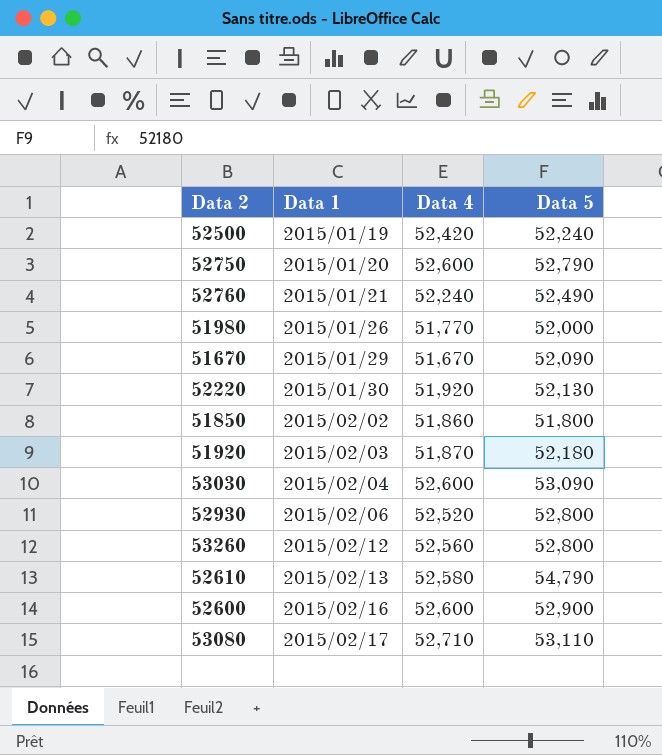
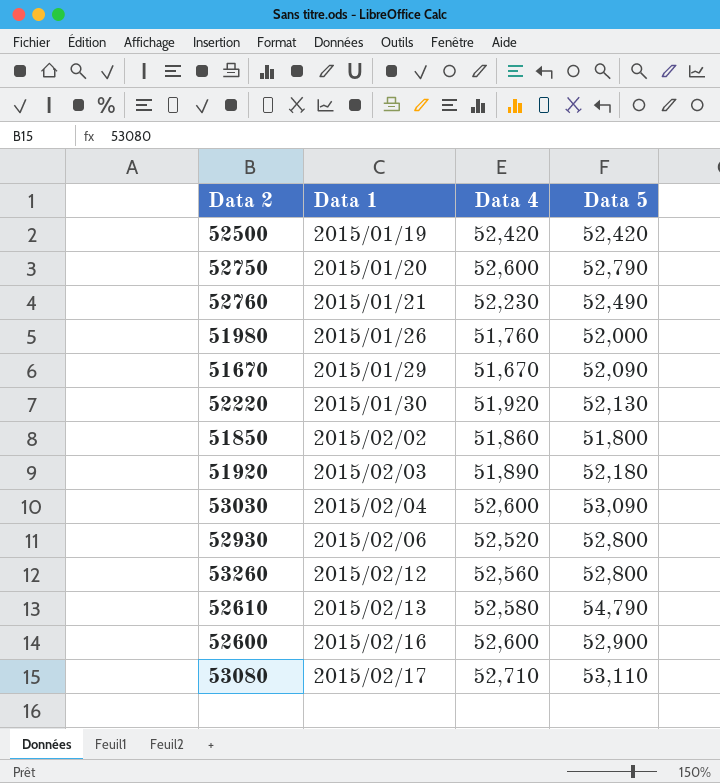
52500 | Data 5: 52,240 -> 52,420
52760 | Data 4: 52,240 -> 52,230
51980 | Data 4: 51,770 -> 51,760
51920 | Data 4: 51,870 -> 51,890

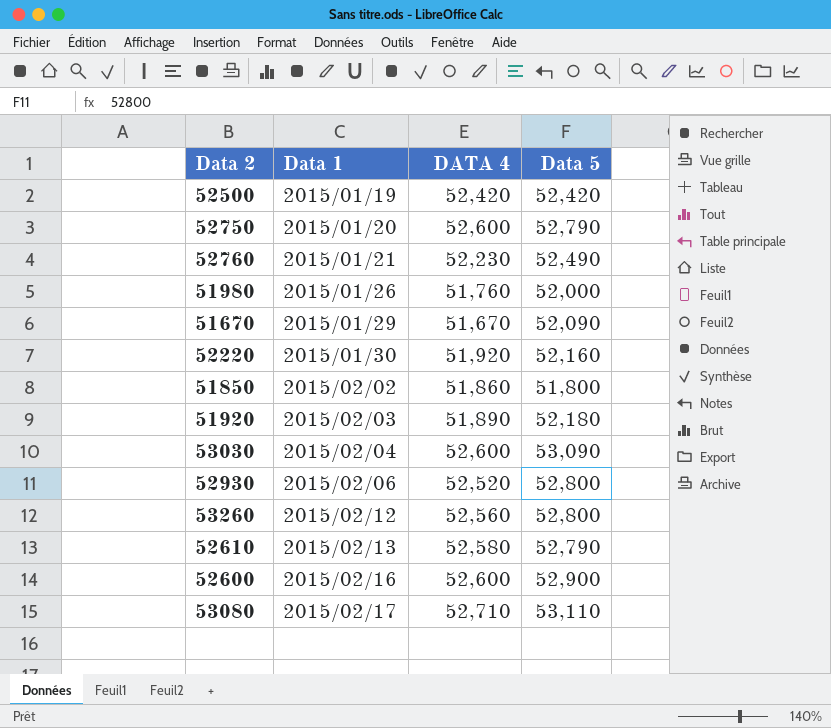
column name: Data 4 -> DATA 4
52220 | Data 5: 52,130 -> 52,160
52610 | Data 5: 54,790 -> 52,790

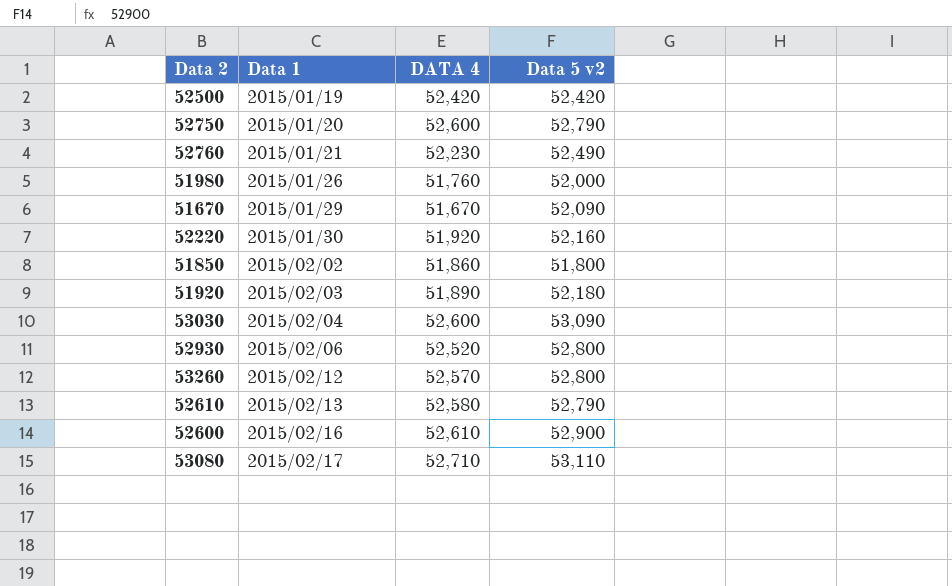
column name: Data 5 -> Data 5 v2
53260 | DATA 4: 52,560 -> 52,570
52600 | DATA 4: 52,600 -> 52,610

